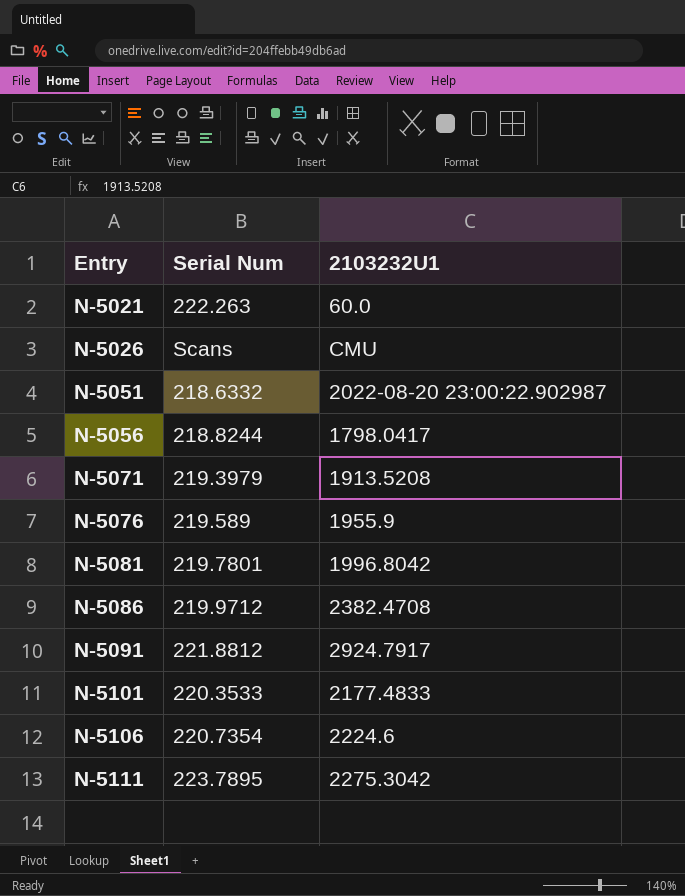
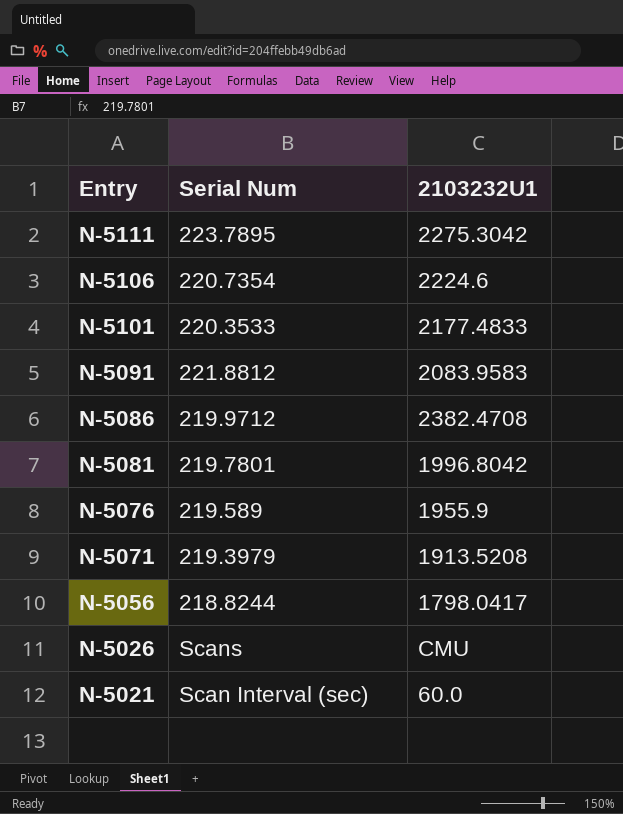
row order: Entry ascending -> Entry descending
row N-5051: 218.6332 | 2022-08-20 23:00:22.902987 -> none
N-5091 | 2103232U1: 2924.7917 -> 2083.9583
N-5021 | Serial Num: 222.263 -> Scan Interval (sec)

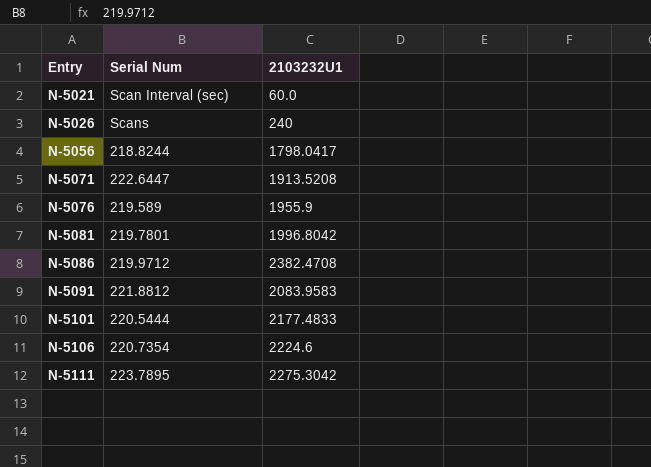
row order: Entry descending -> Entry ascending
N-5026 | 2103232U1: CMU -> 240
N-5071 | Serial Num: 219.3979 -> 222.6447
N-5101 | Serial Num: 220.3533 -> 220.5444

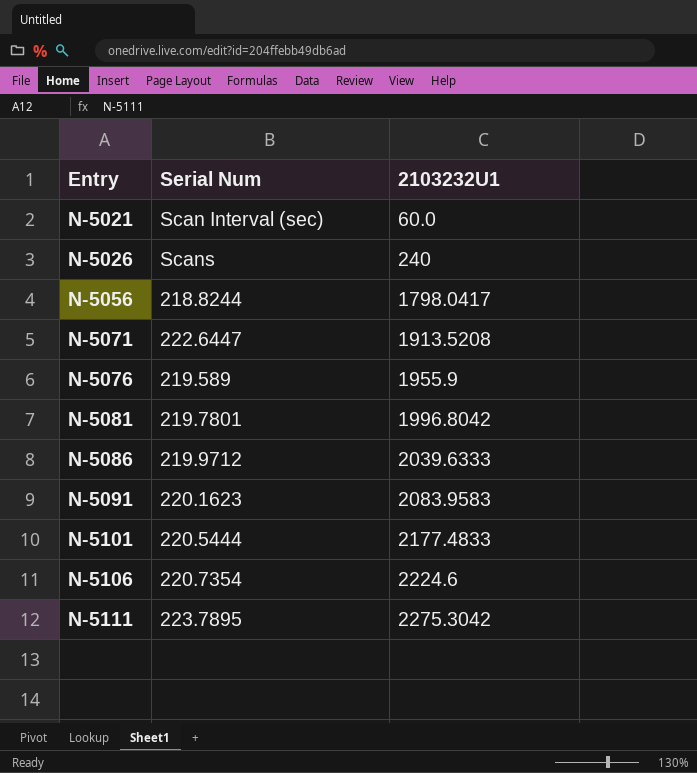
N-5086 | 2103232U1: 2382.4708 -> 2039.6333
N-5091 | Serial Num: 221.8812 -> 220.1623

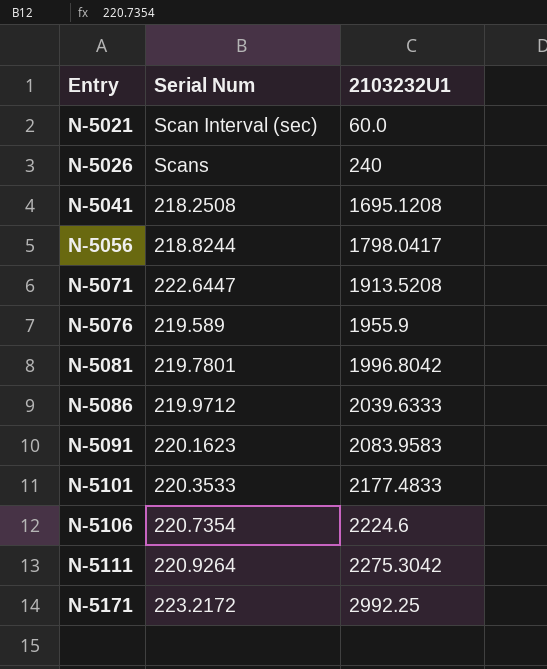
row N-5041: none -> 218.2508 | 1695.1208
N-5101 | Serial Num: 220.5444 -> 220.3533
N-5111 | Serial Num: 223.7895 -> 220.9264
row N-5171: none -> 223.2172 | 2992.25

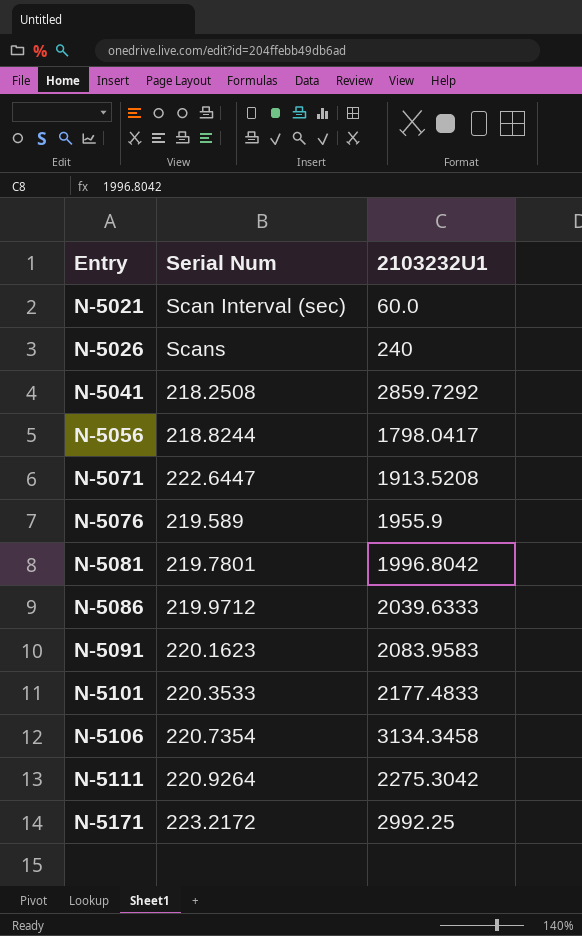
N-5041 | 2103232U1: 1695.1208 -> 2859.7292
N-5106 | 2103232U1: 2224.6 -> 3134.3458

